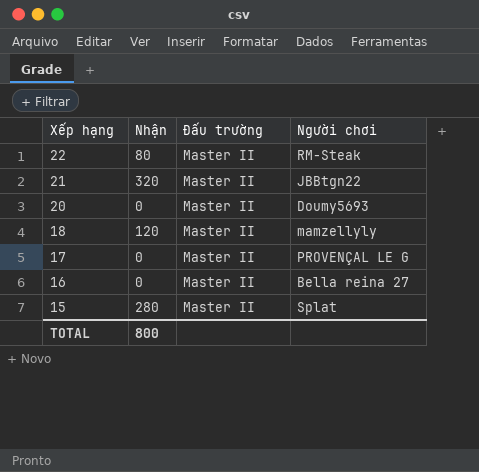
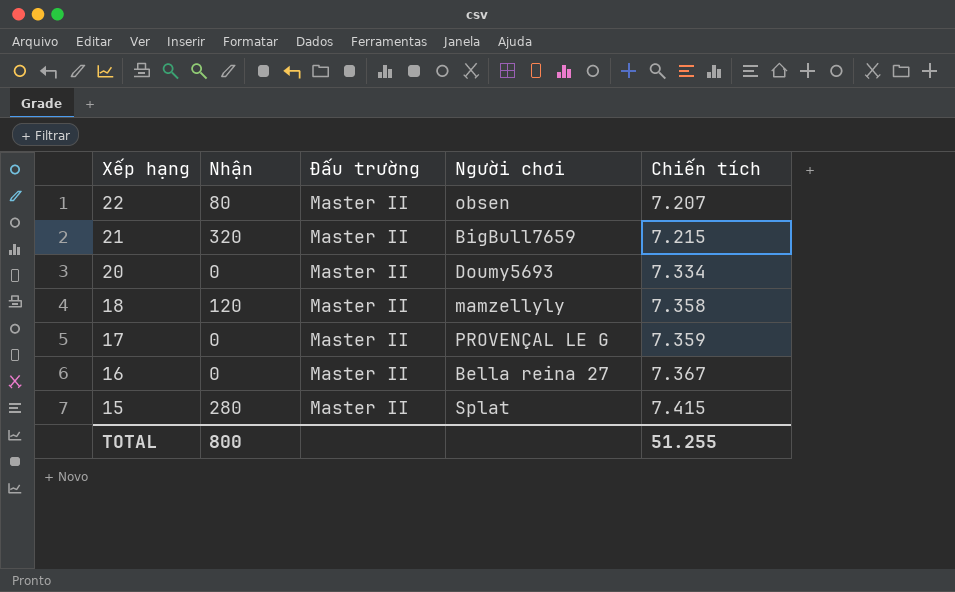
column Chiến tích | position: none -> 5
22 | Người chơi: RM-Steak -> obsen
21 | Người chơi: JBBtgn22 -> BigBull7659

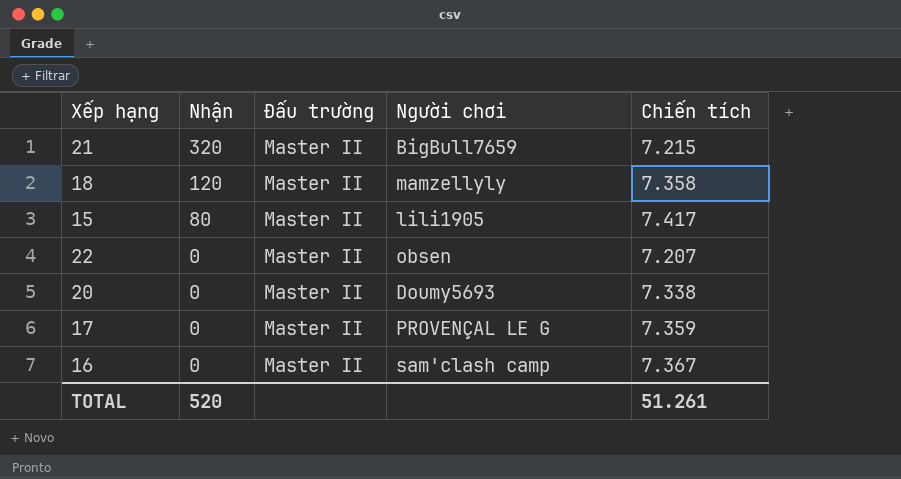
row order: Xếp hạng descending -> Nhận descending
15 | Nhận: 280 -> 80
15 | Người chơi: Splat -> lili1905
15 | Chiến tích: 7.415 -> 7.417
22 | Nhận: 80 -> 0
20 | Chiến tích: 7.334 -> 7.338
16 | Người chơi: Bella reina 27 -> sam'clash camp
TOTAL | Nhận: 800 -> 520
TOTAL | Chiến tích: 51.255 -> 51.261

